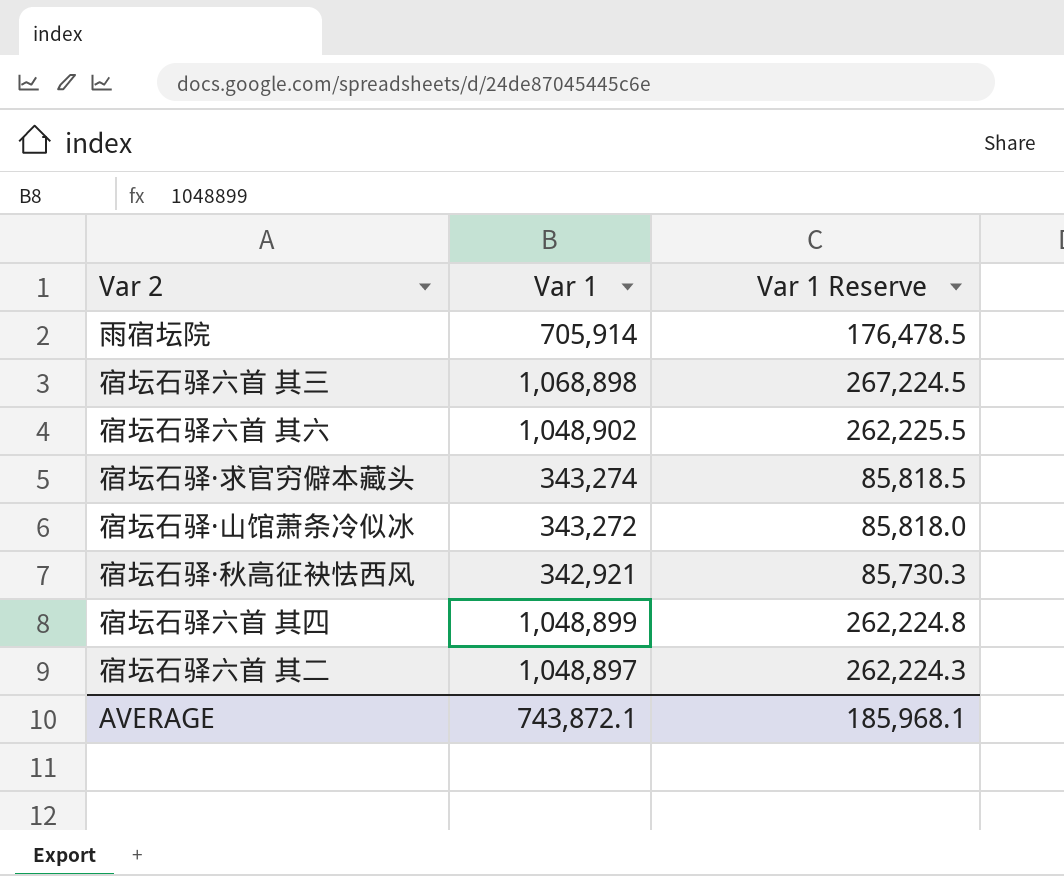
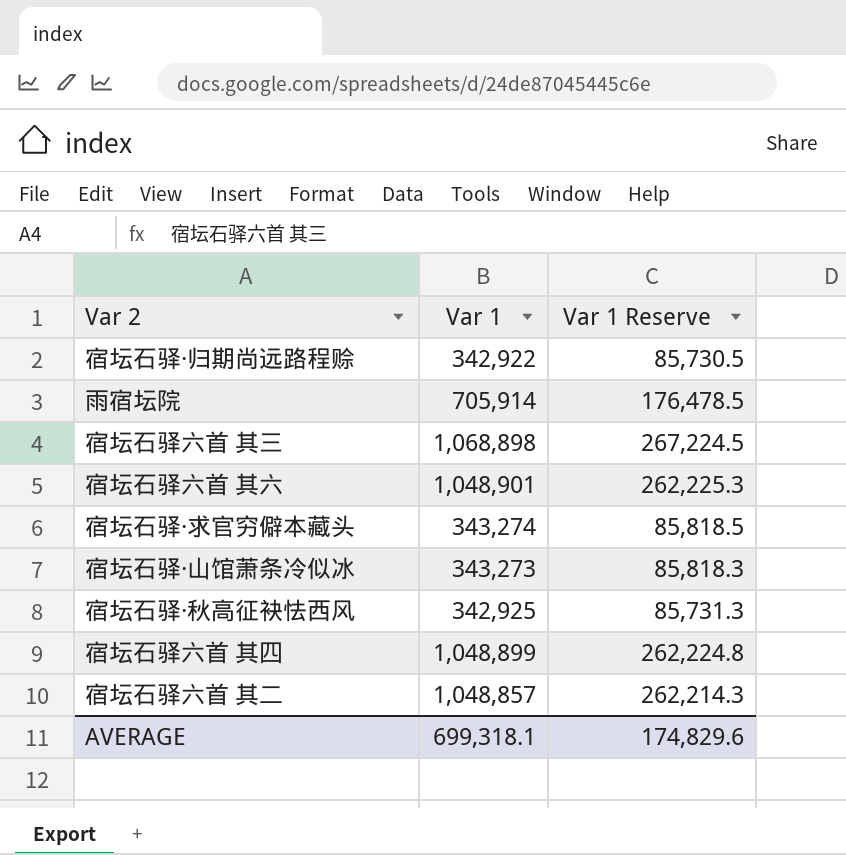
row 宿坛石驿·归期尚远路程赊: none -> 342,922 | 85,730.5
宿坛石驿六首 其六 | Var 1: 1,048,902 -> 1,048,901
宿坛石驿六首 其六 | Var 1 Reserve: 262,225.5 -> 262,225.3
宿坛石驿·山馆萧条冷似冰 | Var 1: 343,272 -> 343,273
宿坛石驿·山馆萧条冷似冰 | Var 1 Reserve: 85,818.0 -> 85,818.3
宿坛石驿·秋高征袂怯西风 | Var 1: 342,921 -> 342,925
宿坛石驿·秋高征袂怯西风 | Var 1 Reserve: 85,730.3 -> 85,731.3
宿坛石驿六首 其二 | Var 1: 1,048,897 -> 1,048,857
宿坛石驿六首 其二 | Var 1 Reserve: 262,224.3 -> 262,214.3
AVERAGE | Var 1: 743,872.1 -> 699,318.1
AVERAGE | Var 1 Reserve: 185,968.1 -> 174,829.6

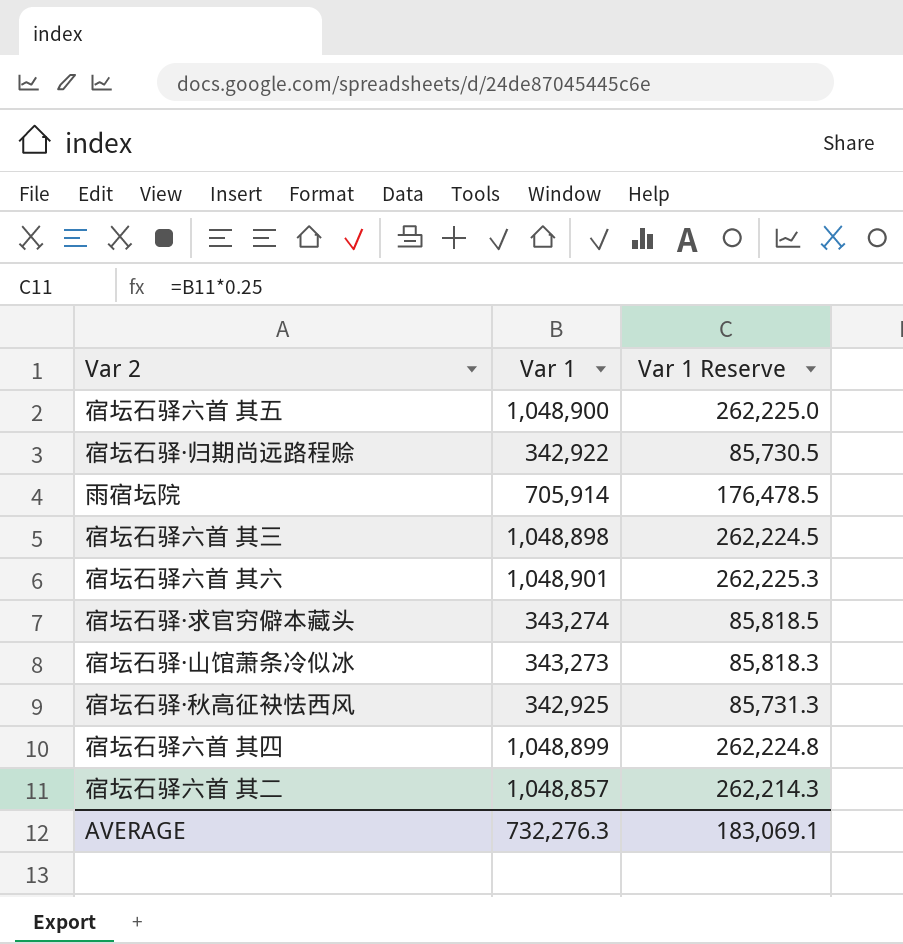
row 宿坛石驿六首 其五: none -> 1,048,900 | 262,225.0
宿坛石驿六首 其三 | Var 1: 1,068,898 -> 1,048,898
宿坛石驿六首 其三 | Var 1 Reserve: 267,224.5 -> 262,224.5
AVERAGE | Var 1: 699,318.1 -> 732,276.3
AVERAGE | Var 1 Reserve: 174,829.6 -> 183,069.1

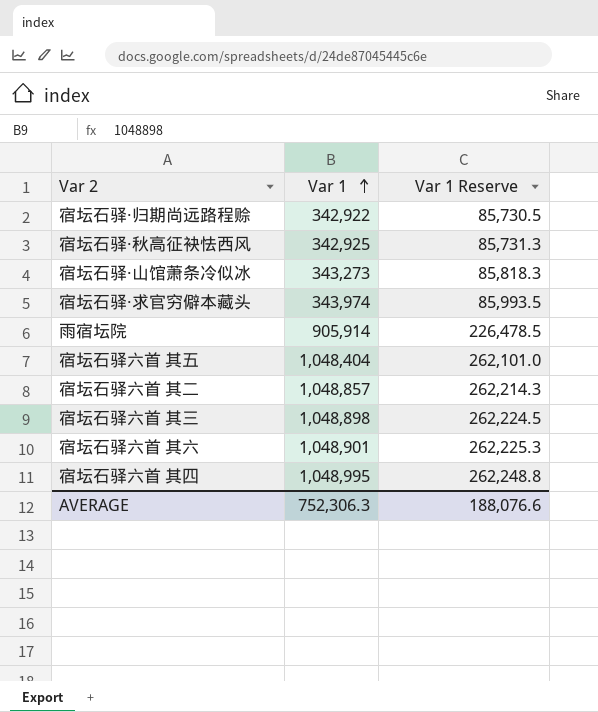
row order: none -> Var 1 ascending
宿坛石驿·求官穷僻本藏头 | Var 1: 343,274 -> 343,974
宿坛石驿·求官穷僻本藏头 | Var 1 Reserve: 85,818.5 -> 85,993.5
雨宿坛院 | Var 1: 705,914 -> 905,914
雨宿坛院 | Var 1 Reserve: 176,478.5 -> 226,478.5
宿坛石驿六首 其五 | Var 1: 1,048,900 -> 1,048,404
宿坛石驿六首 其五 | Var 1 Reserve: 262,225.0 -> 262,101.0
宿坛石驿六首 其四 | Var 1: 1,048,899 -> 1,048,995
宿坛石驿六首 其四 | Var 1 Reserve: 262,224.8 -> 262,248.8
AVERAGE | Var 1: 732,276.3 -> 752,306.3
AVERAGE | Var 1 Reserve: 183,069.1 -> 188,076.6

